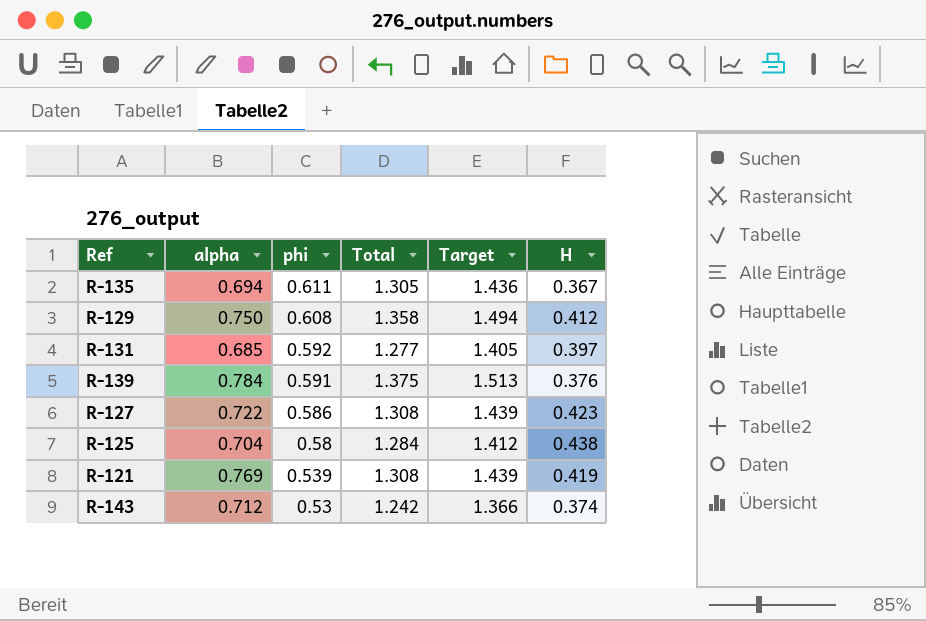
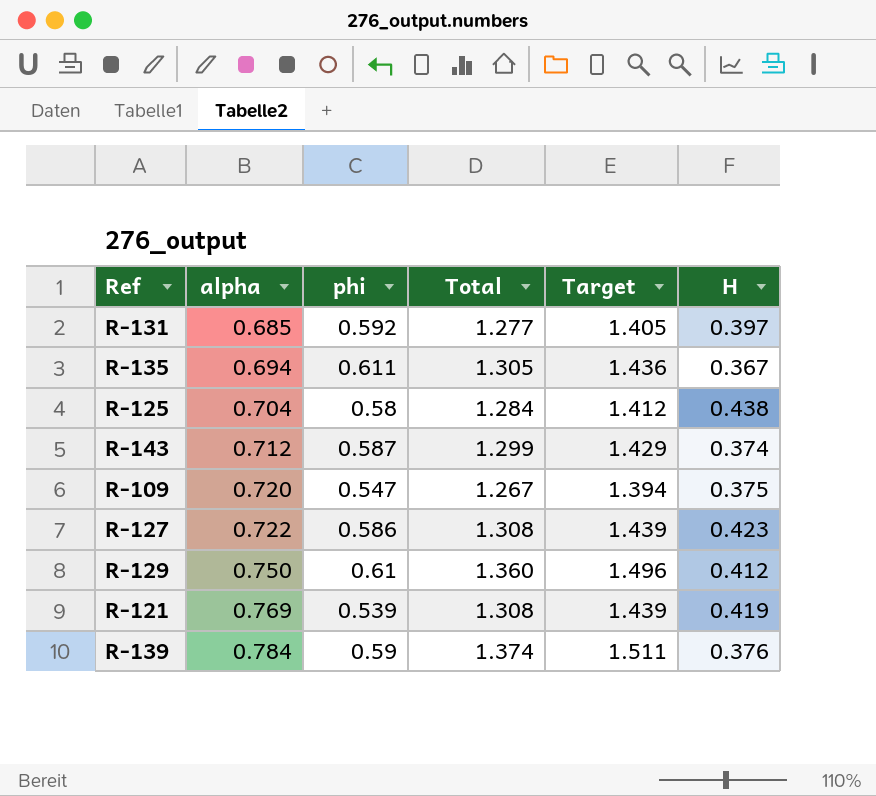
row order: phi descending -> alpha ascending
R-143 | phi: 0.53 -> 0.587
R-143 | Total: 1.242 -> 1.299
R-143 | Target: 1.366 -> 1.429
row R-109: none -> 0.720 | 0.547 | 1.267 | 1.394 | 0.375
R-129 | phi: 0.608 -> 0.61
R-129 | Total: 1.358 -> 1.360
R-129 | Target: 1.494 -> 1.496
R-139 | phi: 0.591 -> 0.59
R-139 | Total: 1.375 -> 1.374
R-139 | Target: 1.513 -> 1.511

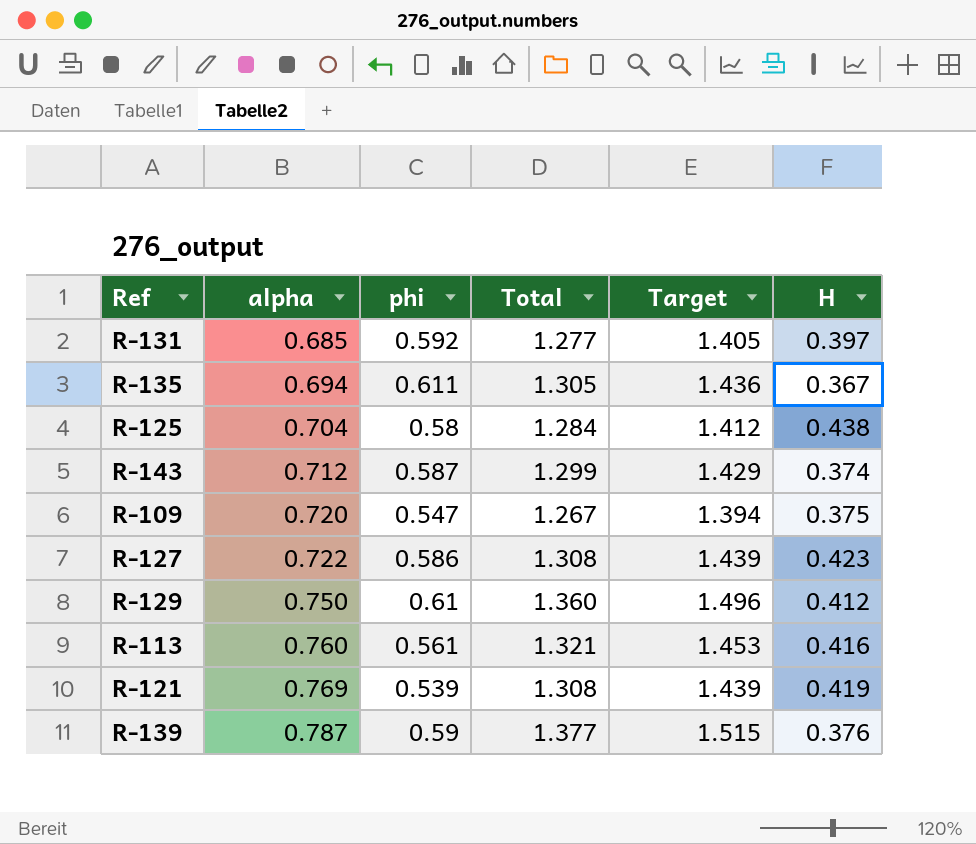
row R-113: none -> 0.760 | 0.561 | 1.321 | 1.453 | 0.416
R-139 | alpha: 0.784 -> 0.787
R-139 | Total: 1.374 -> 1.377
R-139 | Target: 1.511 -> 1.515

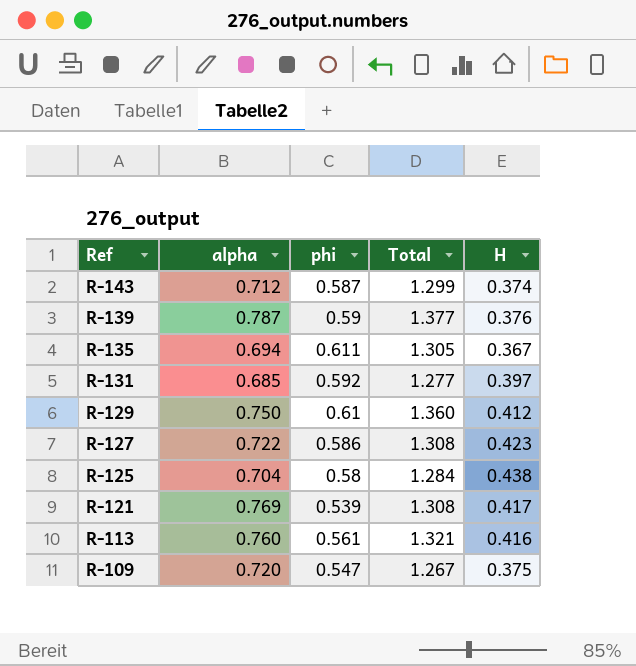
row order: alpha ascending -> Ref descending
column Target | formula: [Total] * 1.1 -> none
R-121 | H: 0.419 -> 0.417

